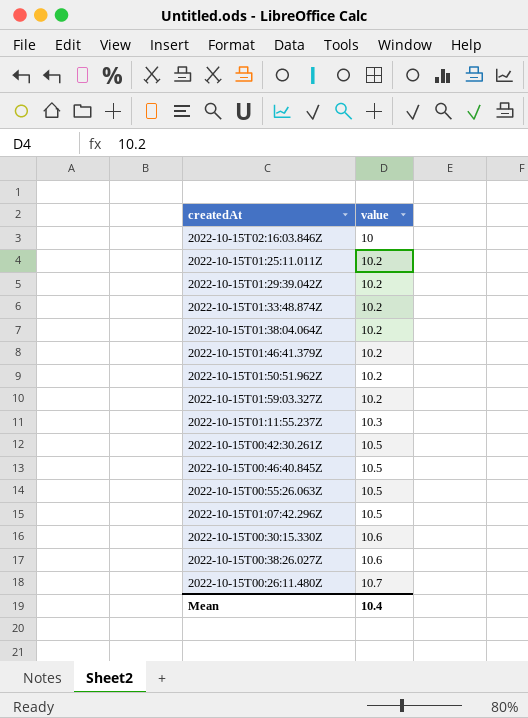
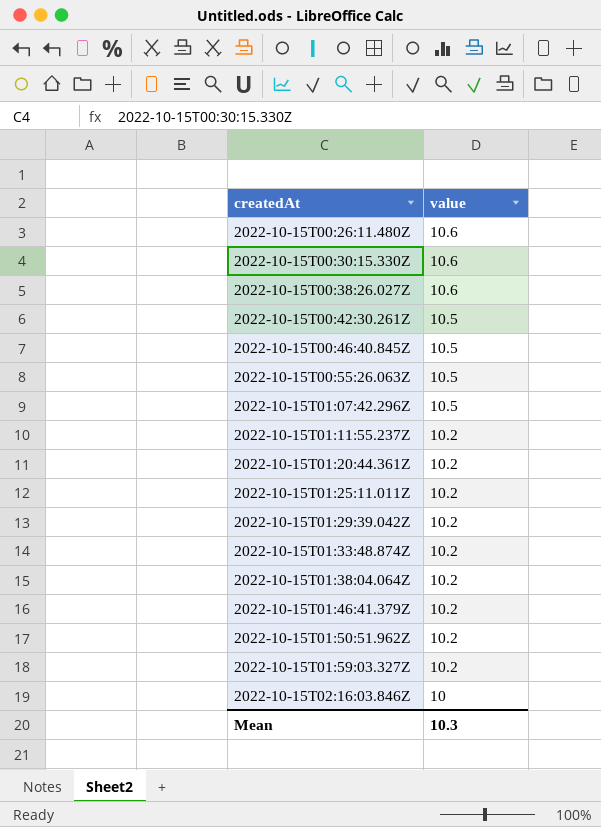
row order: value ascending -> createdAt ascending
2022-10-15T00:26:11.480Z | value: 10.7 -> 10.6
2022-10-15T01:11:55.237Z | value: 10.3 -> 10.2
row 2022-10-15T01:20:44.361Z: none -> 10.2
Mean | value: 10.4 -> 10.3

